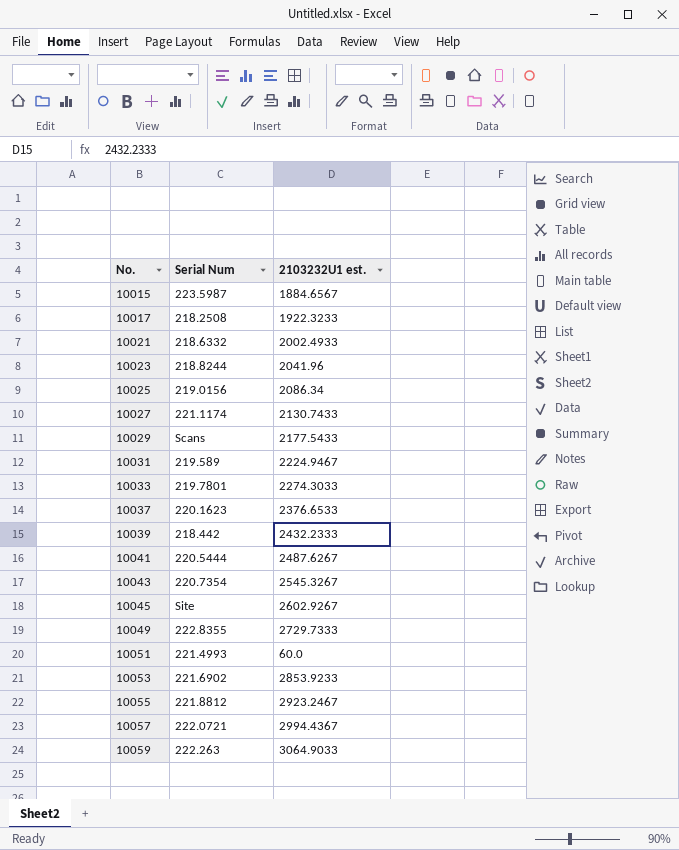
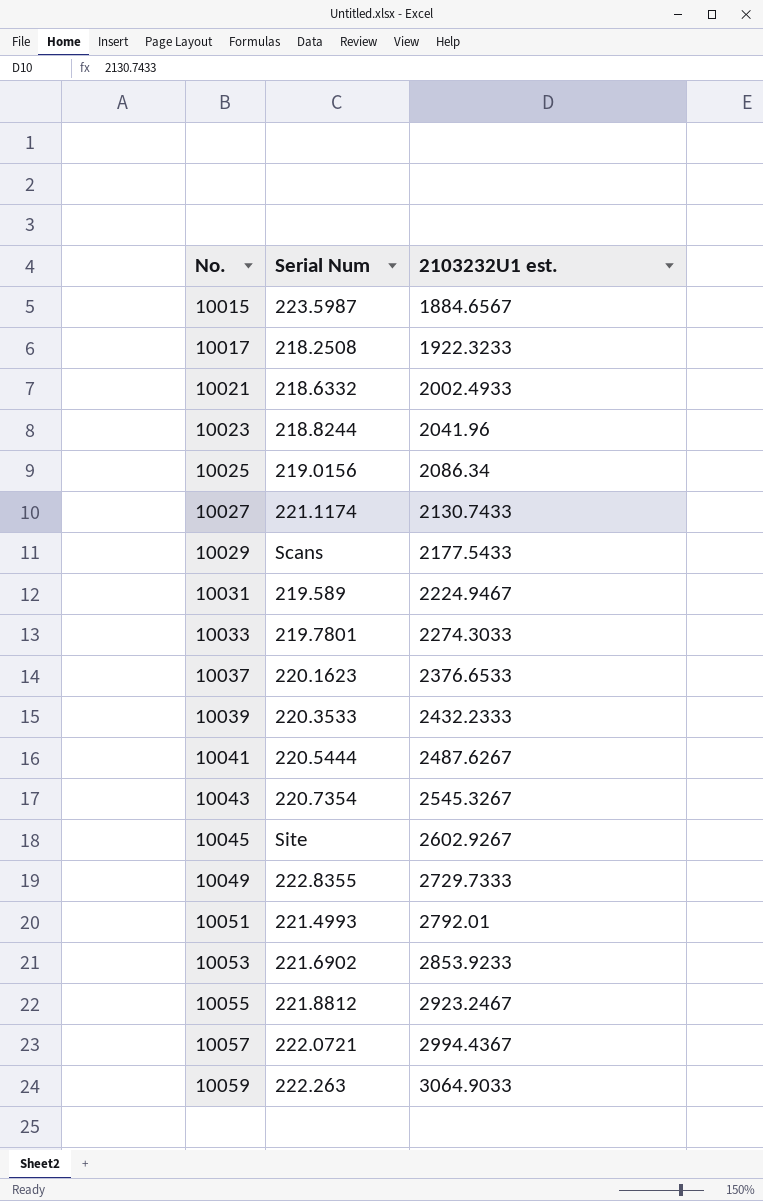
10039 | Serial Num: 218.442 -> 220.3533
10051 | 2103232U1 est.: 60.0 -> 2792.01

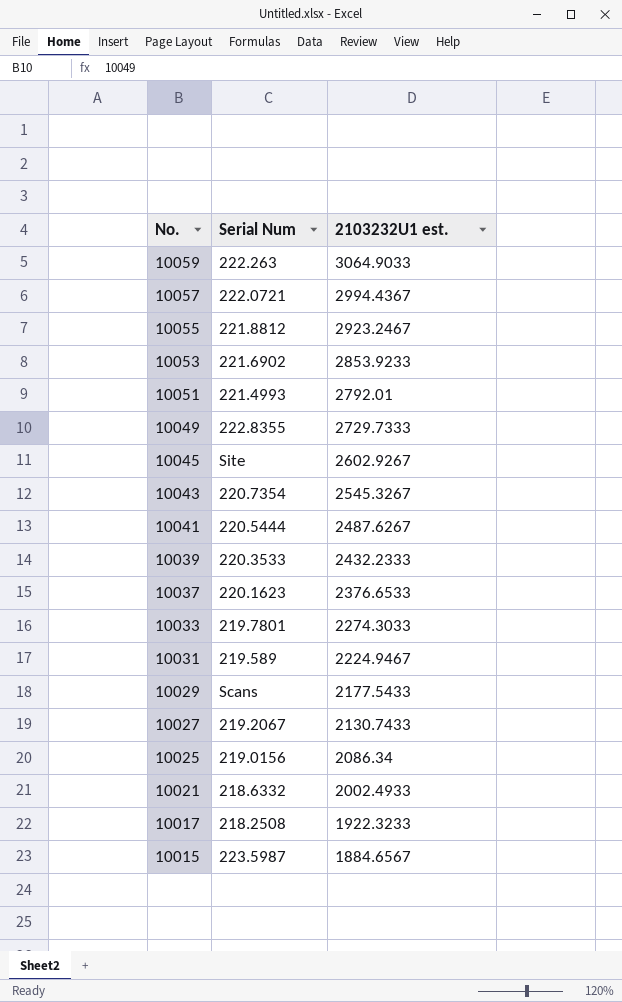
row order: No. ascending -> No. descending
row 10023: 218.8244 | 2041.96 -> none
10027 | Serial Num: 221.1174 -> 219.2067

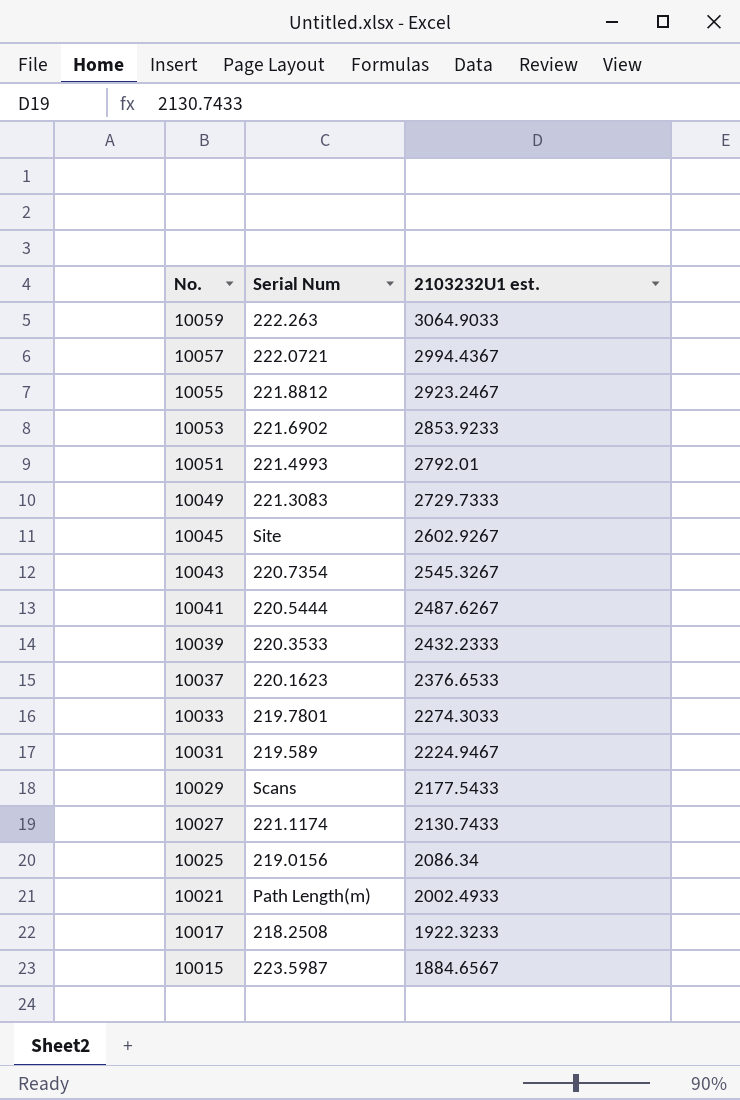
10049 | Serial Num: 222.8355 -> 221.3083
10027 | Serial Num: 219.2067 -> 221.1174
10021 | Serial Num: 218.6332 -> Path Length(m)

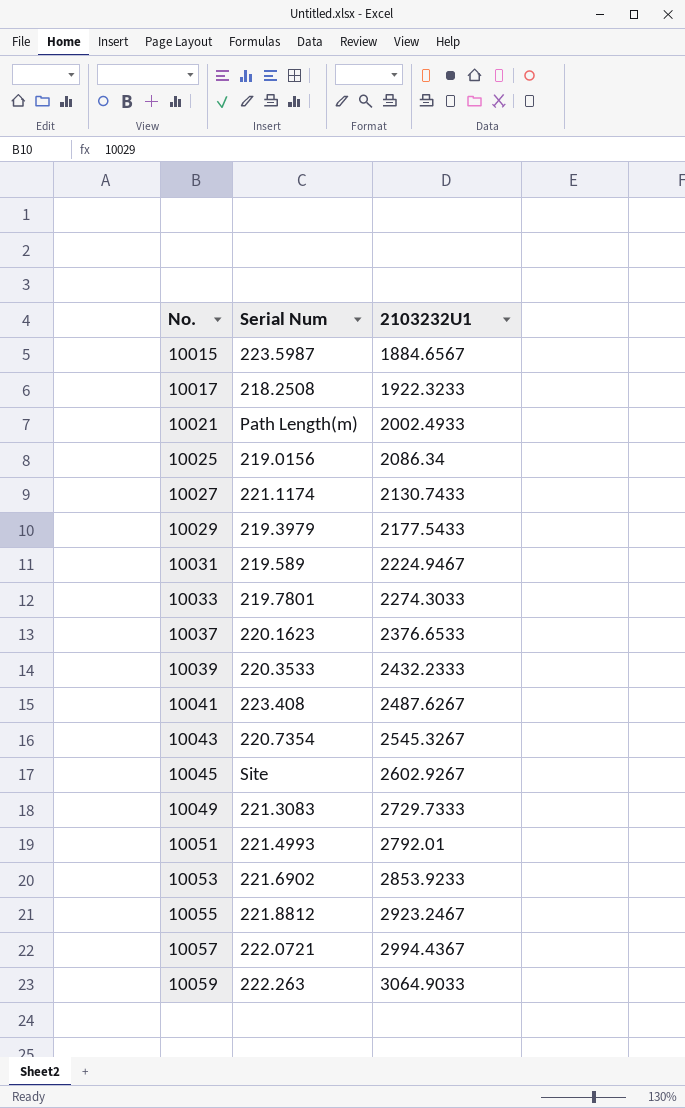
row order: No. descending -> No. ascending
column name: 2103232U1 est. -> 2103232U1
10029 | Serial Num: Scans -> 219.3979
10041 | Serial Num: 220.5444 -> 223.408

